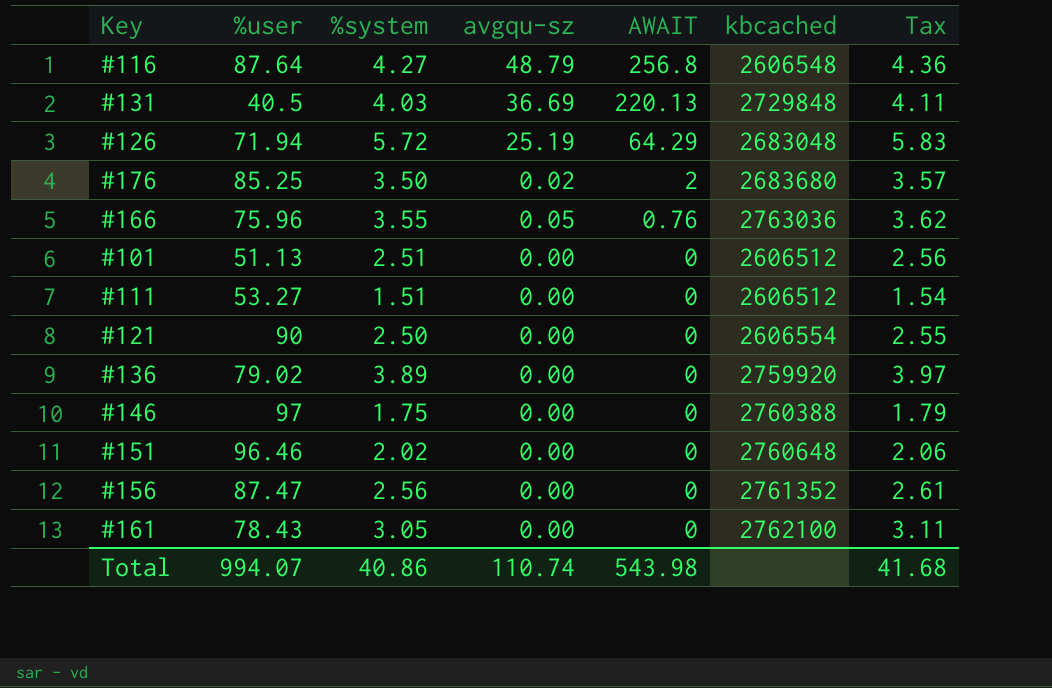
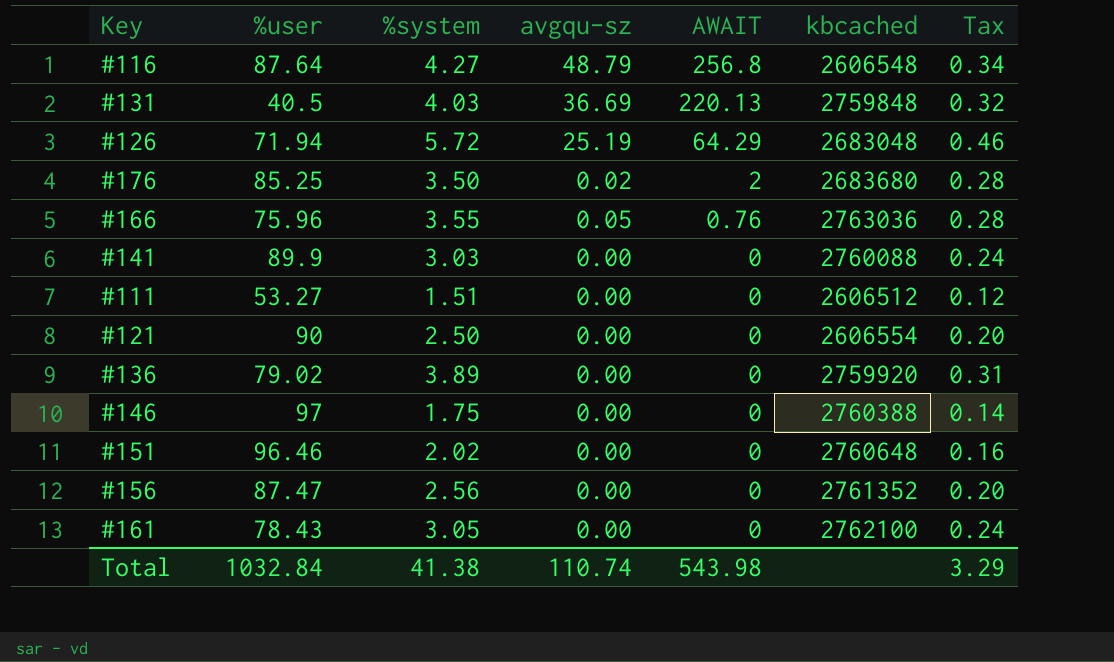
column Tax | formula: [%system] * 1.02 -> [%system] * 0.08
row #101: 51.13 | 2.51 | 0.00 | 0 | 2606512 | 2.56 -> none
#131 | kbcached: 2729848 -> 2759848
row #141: none -> 89.9 | 3.03 | 0.00 | 0 | 2760088 | 0.24
Total | %user: 994.07 -> 1032.84
Total | %system: 40.86 -> 41.38
Total | Tax: 41.68 -> 3.29

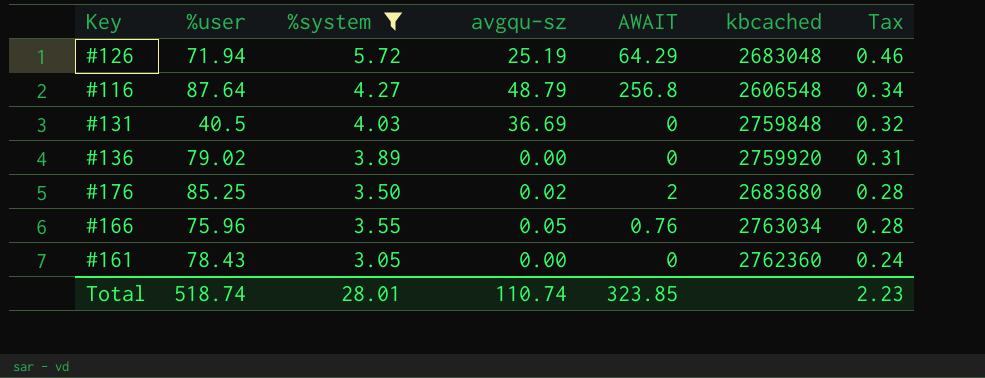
filter: none -> %system >= 3.05
row order: AWAIT descending -> Tax descending
#131 | AWAIT: 220.13 -> 0
#166 | kbcached: 2763036 -> 2763034
#161 | kbcached: 2762100 -> 2762360
Total | %user: 1032.84 -> 518.74
Total | %system: 41.38 -> 28.01
Total | AWAIT: 543.98 -> 323.85
Total | Tax: 3.29 -> 2.23

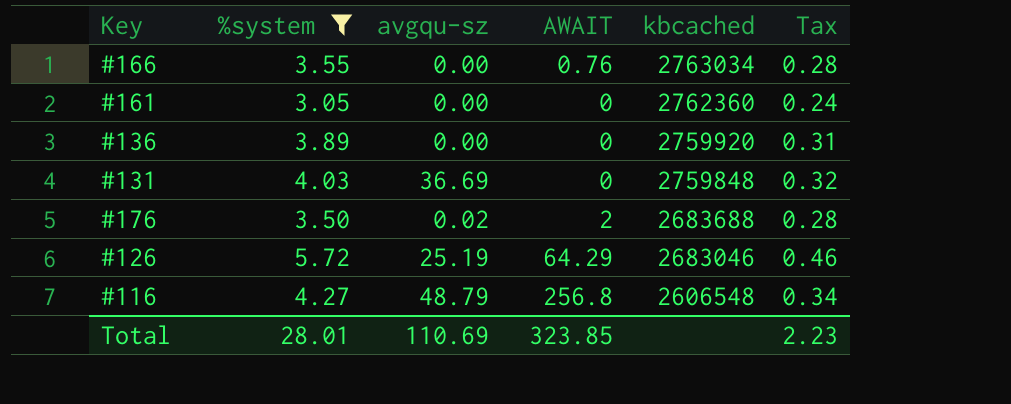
row order: Tax descending -> kbcached descending
column %user | position: 2 -> none
#166 | avgqu-sz: 0.05 -> 0.00
#176 | kbcached: 2683680 -> 2683688
#126 | kbcached: 2683048 -> 2683046
Total | avgqu-sz: 110.74 -> 110.69

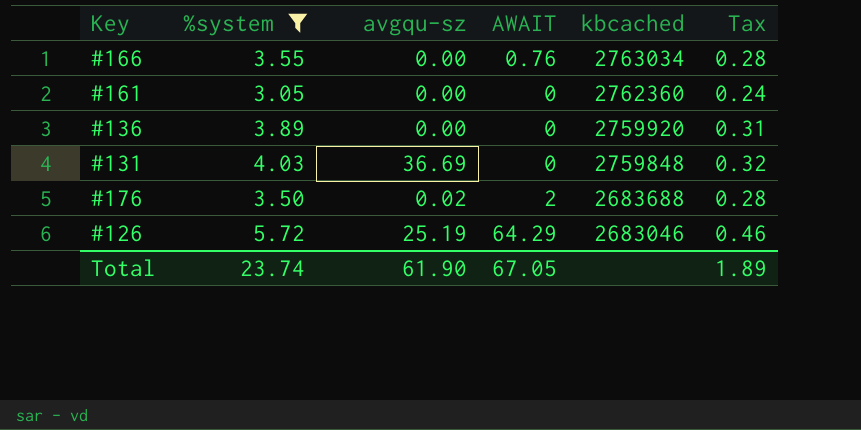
row #116: 4.27 | 48.79 | 256.8 | 2606548 | 0.34 -> none
Total | %system: 28.01 -> 23.74
Total | avgqu-sz: 110.69 -> 61.90
Total | AWAIT: 323.85 -> 67.05
Total | Tax: 2.23 -> 1.89

